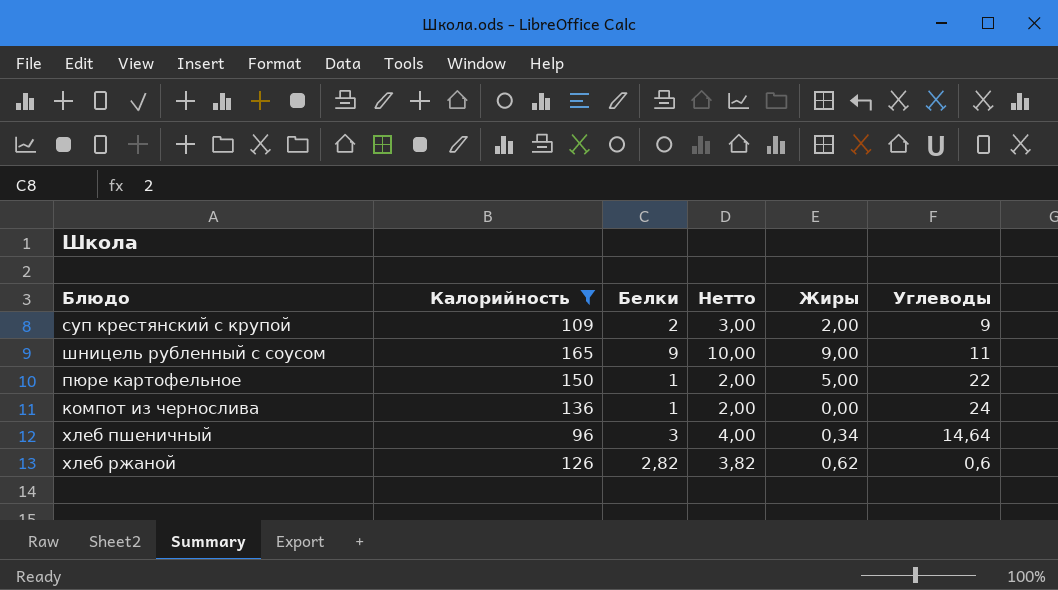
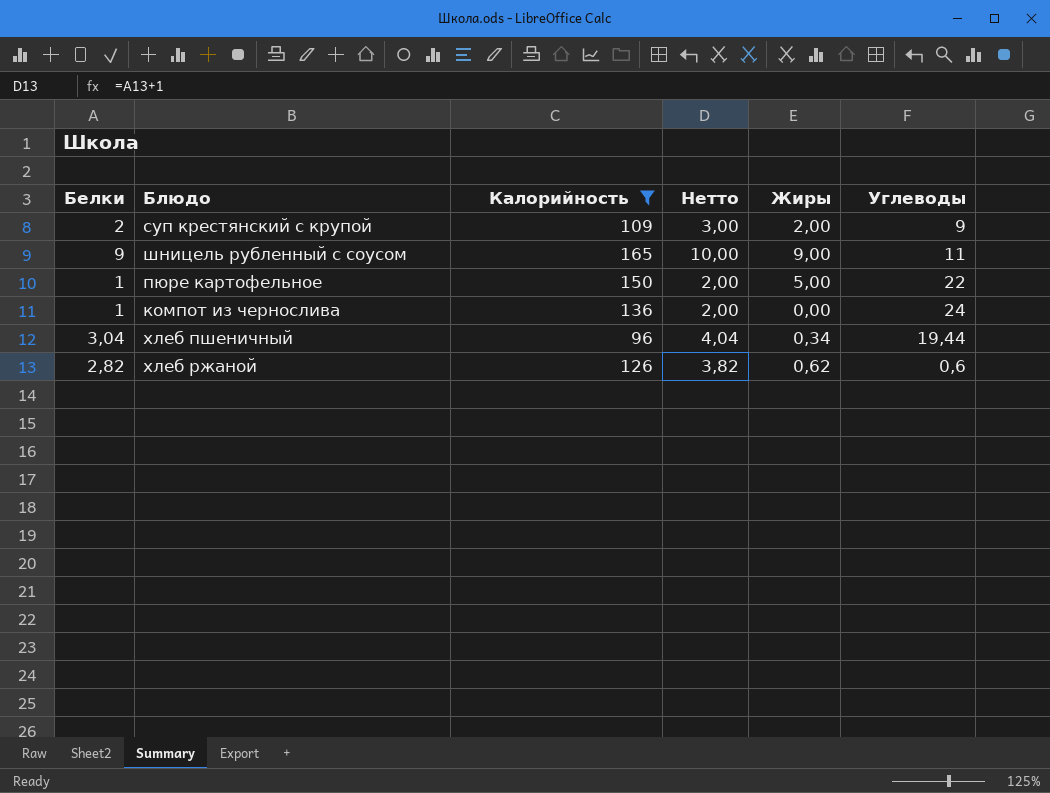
column Белки | position: 3 -> 1
хлеб пшеничный | Белки: 3 -> 3,04
хлеб пшеничный | Нетто: 4,00 -> 4,04
хлеб пшеничный | Углеводы: 14,64 -> 19,44

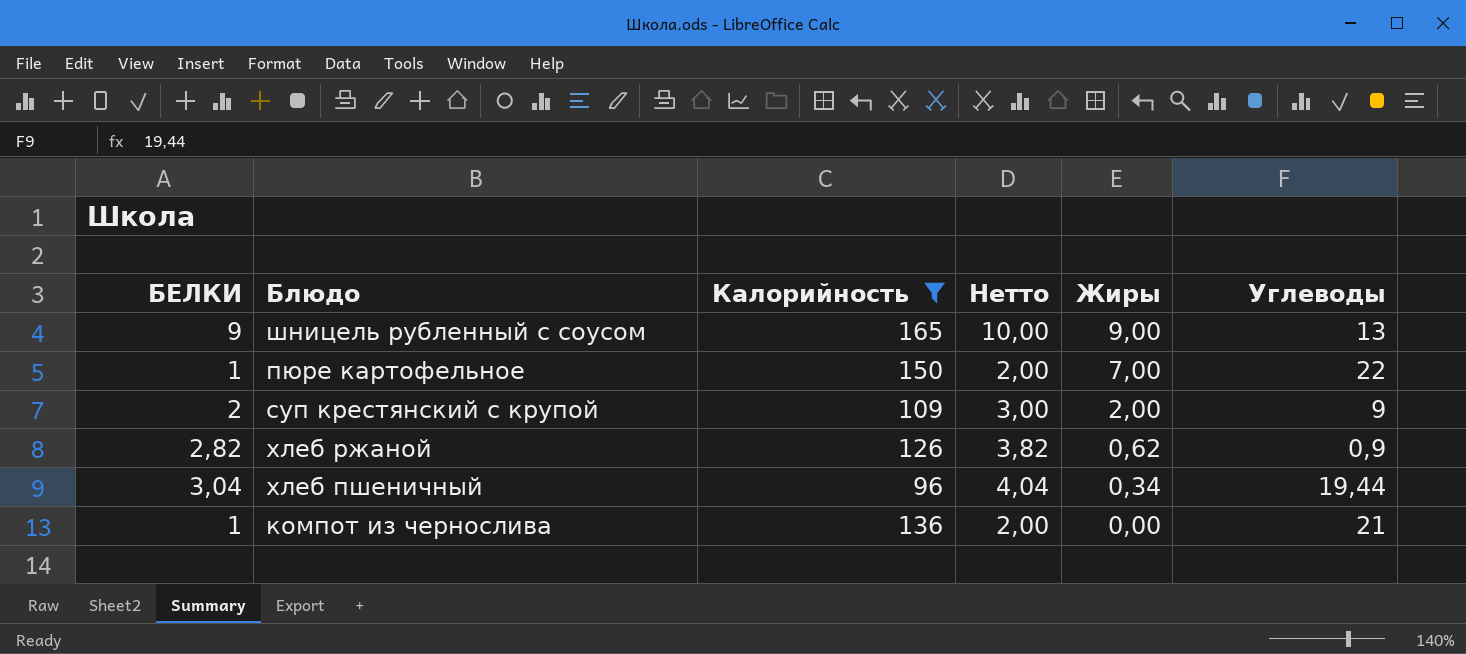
row order: none -> Жиры descending
column name: Белки -> БЕЛКИ
шницель рубленный с соусом | Углеводы: 11 -> 13
пюре картофельное | Жиры: 5,00 -> 7,00
хлеб ржаной | Углеводы: 0,6 -> 0,9
компот из чернослива | Углеводы: 24 -> 21

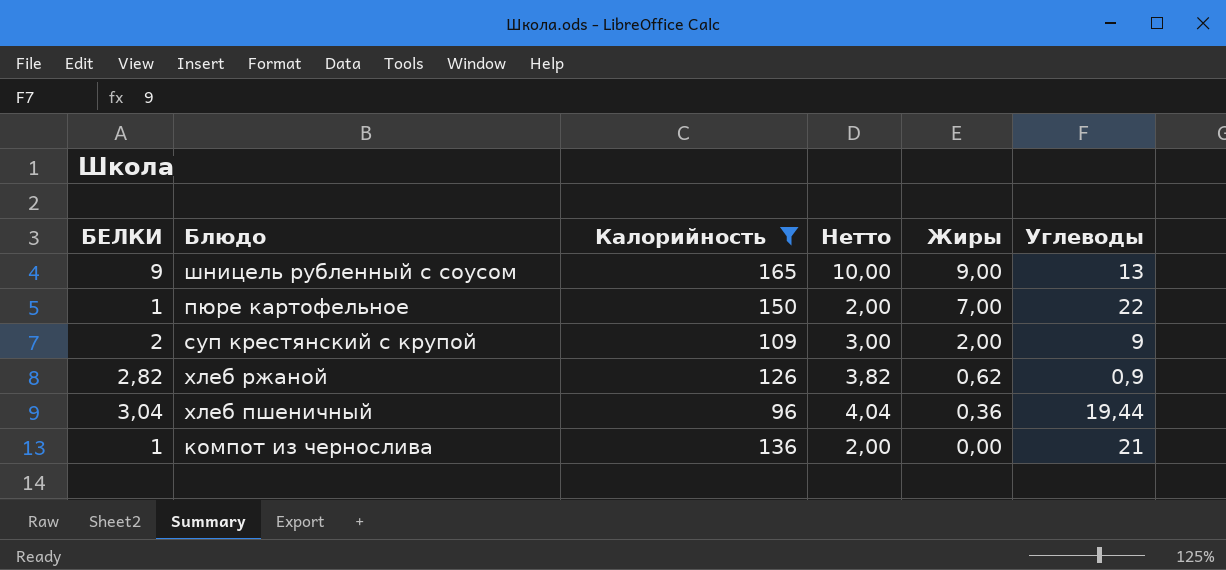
хлеб пшеничный | Жиры: 0,34 -> 0,36

